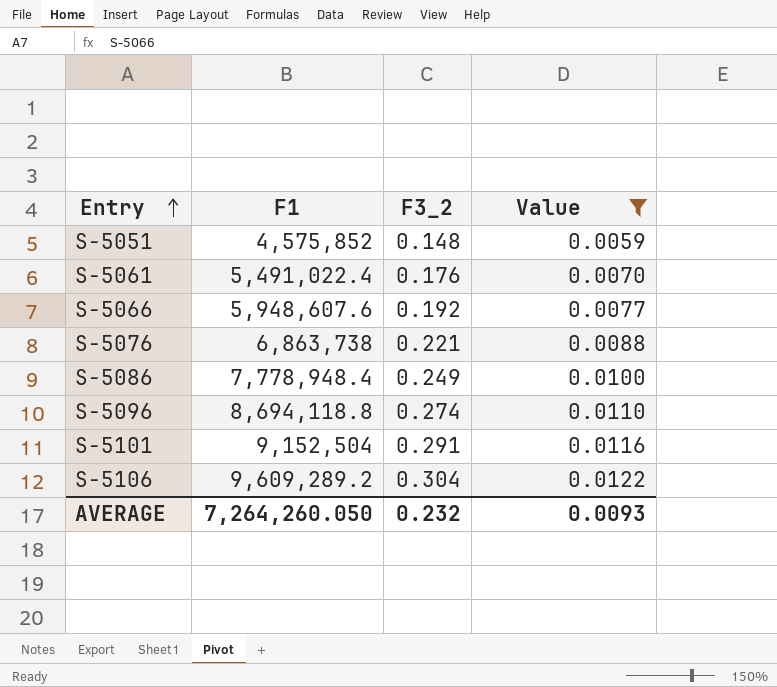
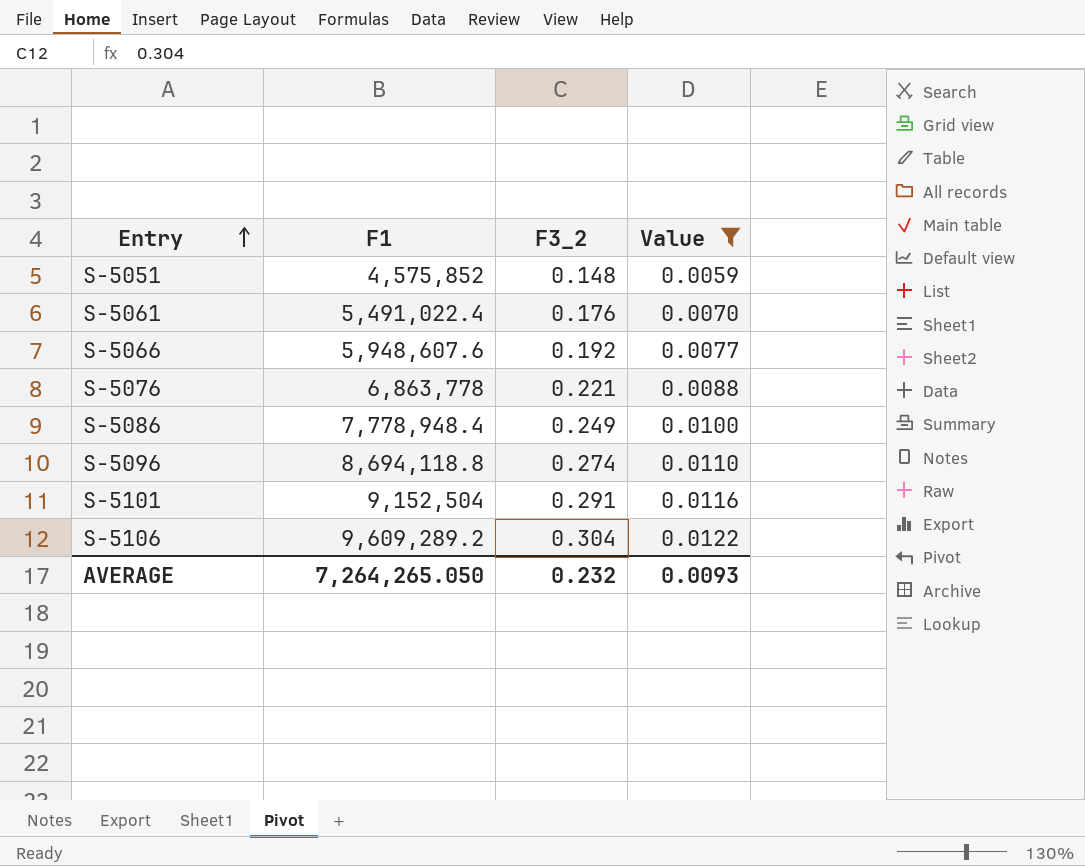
S-5076 | F1: 6,863,738 -> 6,863,778
AVERAGE | F1: 7,264,260.050 -> 7,264,265.050

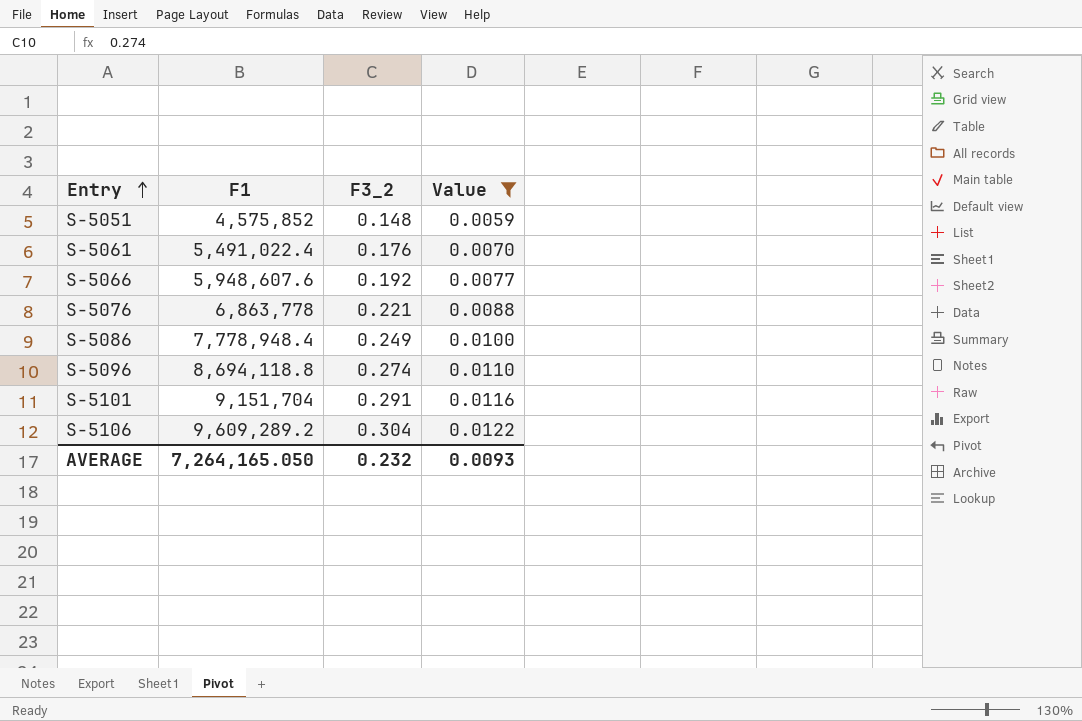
S-5101 | F1: 9,152,504 -> 9,151,704
AVERAGE | F1: 7,264,265.050 -> 7,264,165.050

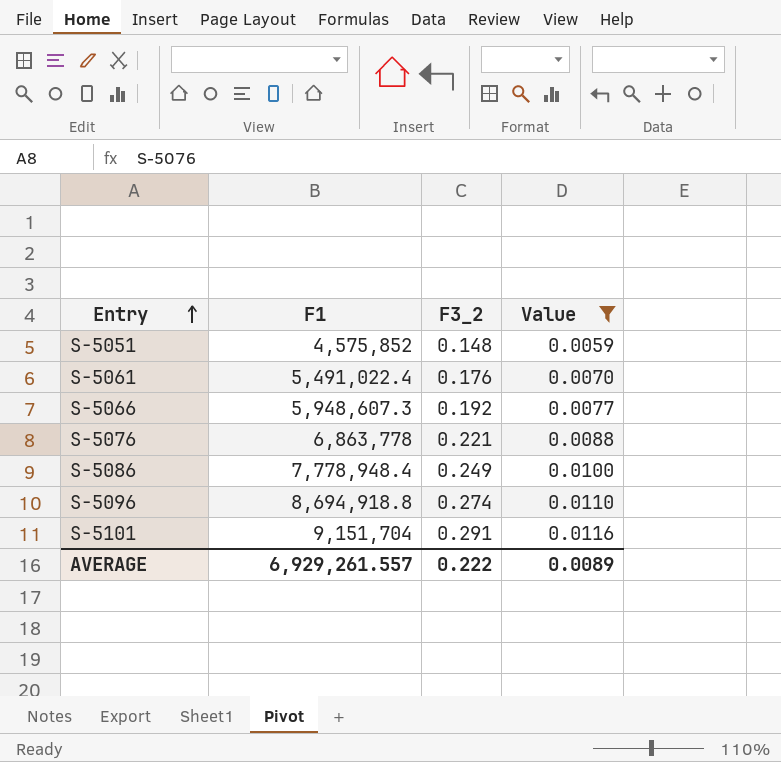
row S-5106: 9,609,289.2 | 0.304 | 0.0122 -> none
S-5066 | F1: 5,948,607.6 -> 5,948,607.3
S-5096 | F1: 8,694,118.8 -> 8,694,918.8
AVERAGE | F1: 7,264,165.050 -> 6,929,261.557
AVERAGE | F3_2: 0.232 -> 0.222
AVERAGE | Value: 0.0093 -> 0.0089

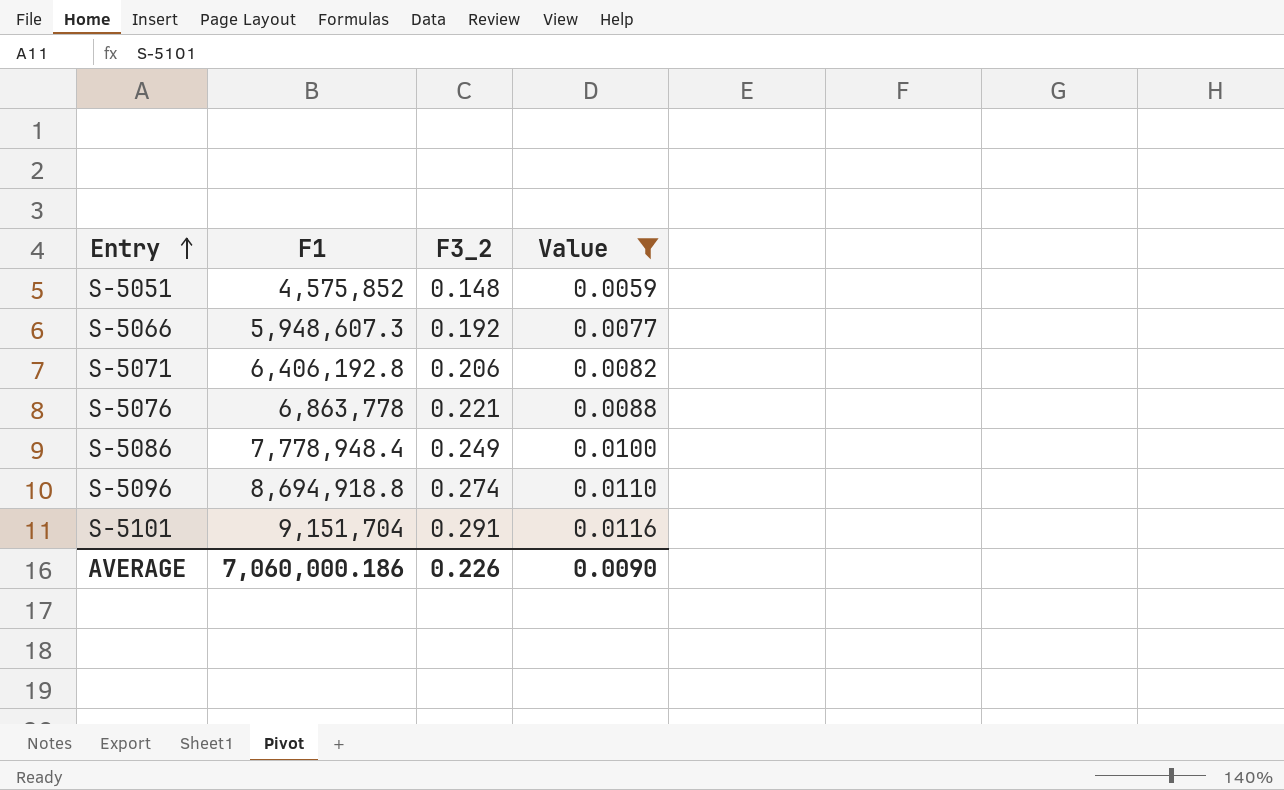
row S-5061: 5,491,022.4 | 0.176 | 0.0070 -> none
row S-5071: none -> 6,406,192.8 | 0.206 | 0.0082
AVERAGE | F1: 6,929,261.557 -> 7,060,000.186
AVERAGE | F3_2: 0.222 -> 0.226
AVERAGE | Value: 0.0089 -> 0.0090

